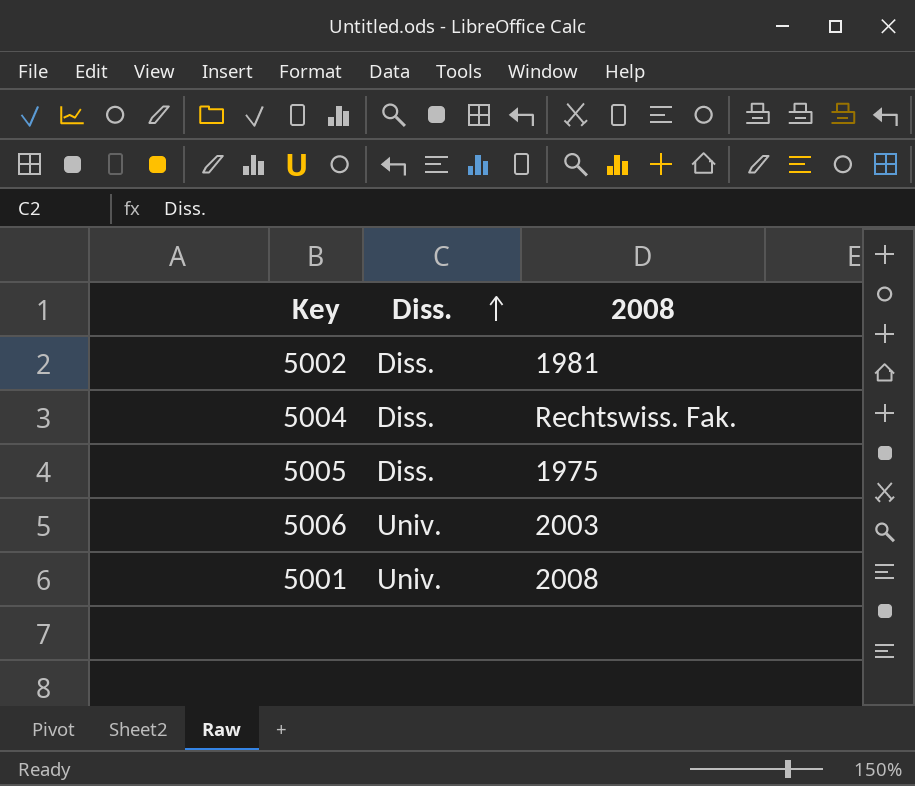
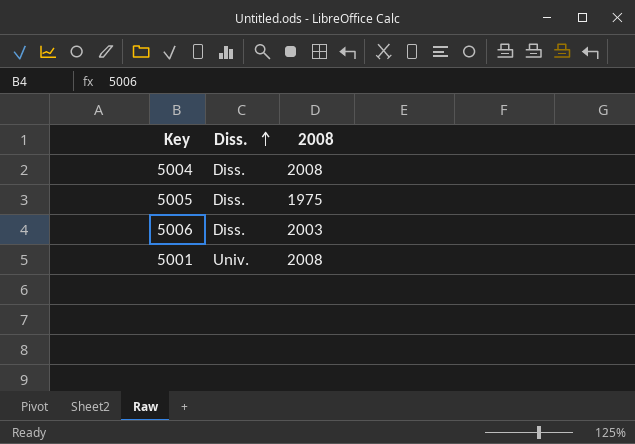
row 5002: Diss. | 1981 -> none
5004 | 2008: Rechtswiss. Fak. -> 2008
5006 | Diss.: Univ. -> Diss.

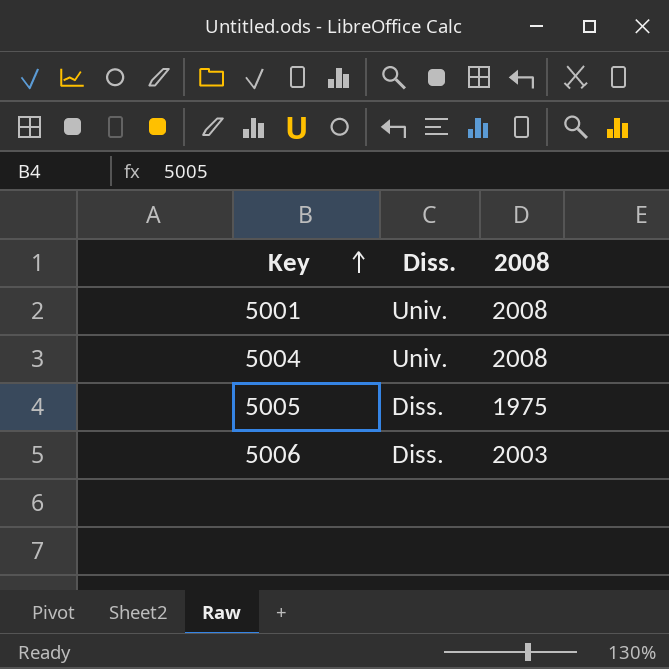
row order: Diss. ascending -> Key ascending
5004 | Diss.: Diss. -> Univ.

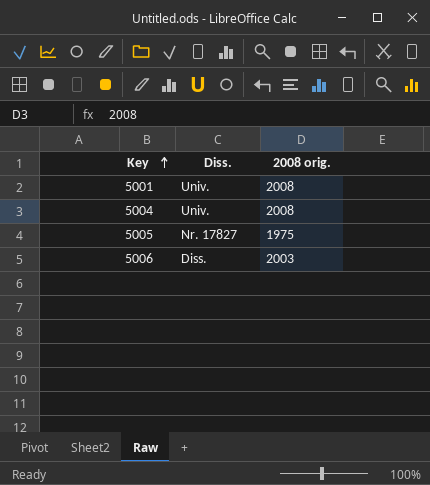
column name: 2008 -> 2008 orig.
5005 | Diss.: Diss. -> Nr. 17827

